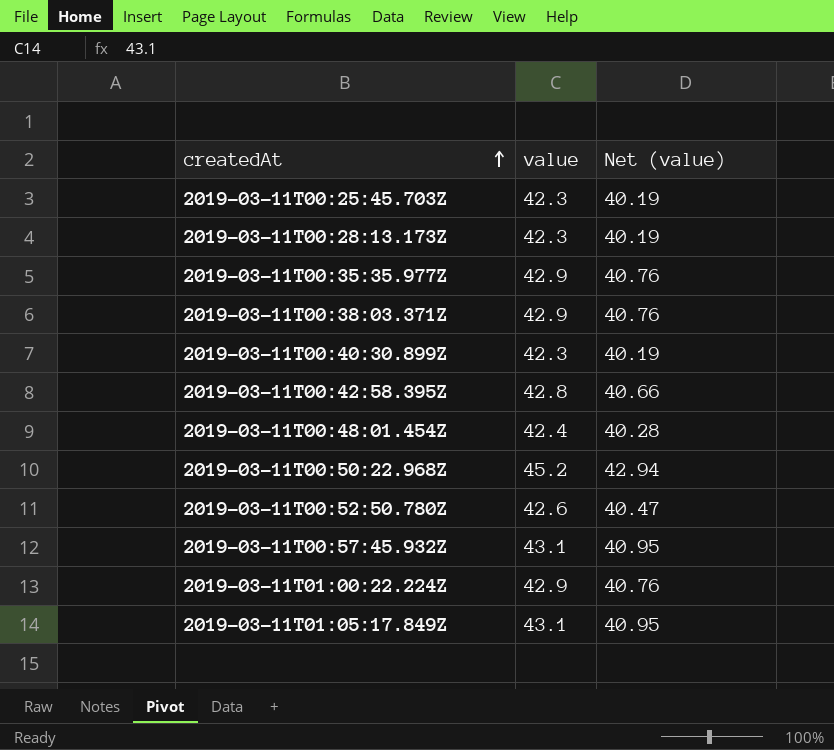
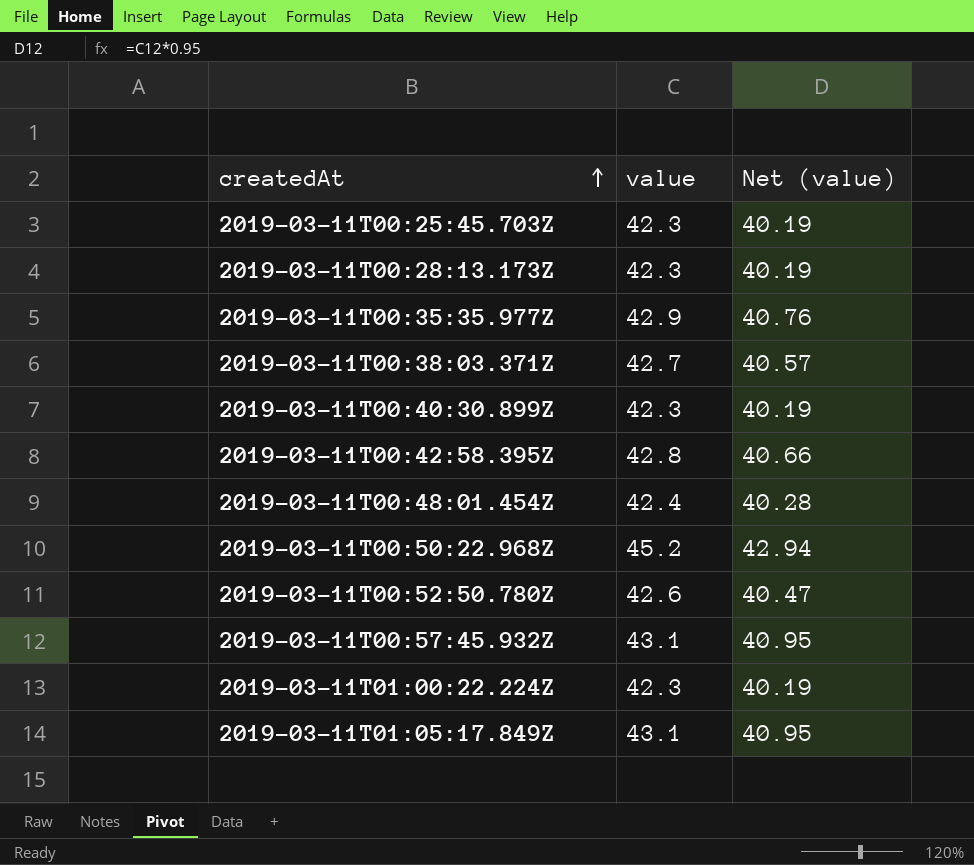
2019-03-11T00:38:03.371Z | value: 42.9 -> 42.7
2019-03-11T00:38:03.371Z | Net (value): 40.76 -> 40.57
2019-03-11T01:00:22.224Z | value: 42.9 -> 42.3
2019-03-11T01:00:22.224Z | Net (value): 40.76 -> 40.19

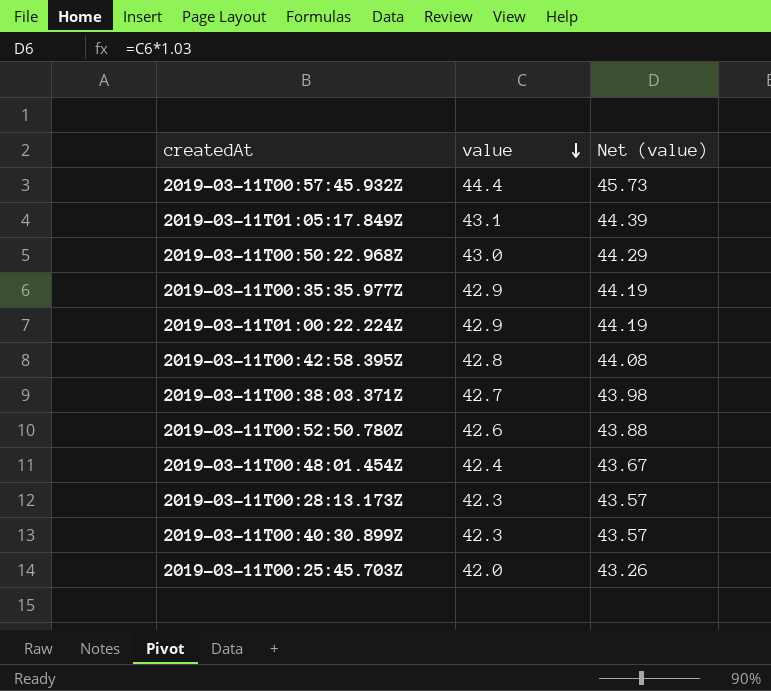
row order: createdAt ascending -> value descending
column Net (value) | formula: [value] * 0.95 -> [value] * 1.03
2019-03-11T00:57:45.932Z | value: 43.1 -> 44.4
2019-03-11T00:50:22.968Z | value: 45.2 -> 43.0
2019-03-11T01:00:22.224Z | value: 42.3 -> 42.9
2019-03-11T00:25:45.703Z | value: 42.3 -> 42.0

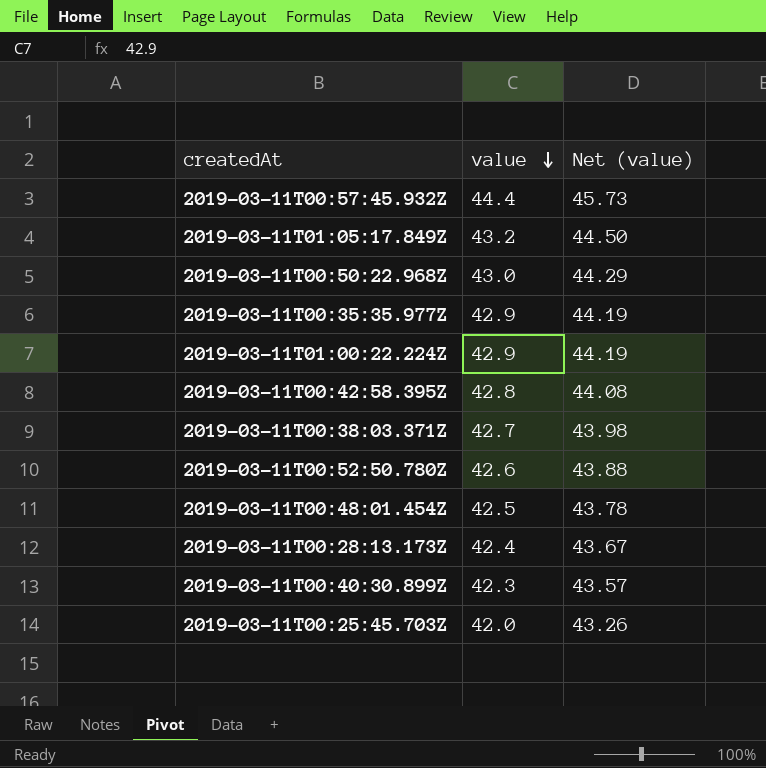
2019-03-11T01:05:17.849Z | value: 43.1 -> 43.2
2019-03-11T01:05:17.849Z | Net (value): 44.39 -> 44.50
2019-03-11T00:48:01.454Z | value: 42.4 -> 42.5
2019-03-11T00:48:01.454Z | Net (value): 43.67 -> 43.78
2019-03-11T00:28:13.173Z | value: 42.3 -> 42.4
2019-03-11T00:28:13.173Z | Net (value): 43.57 -> 43.67

